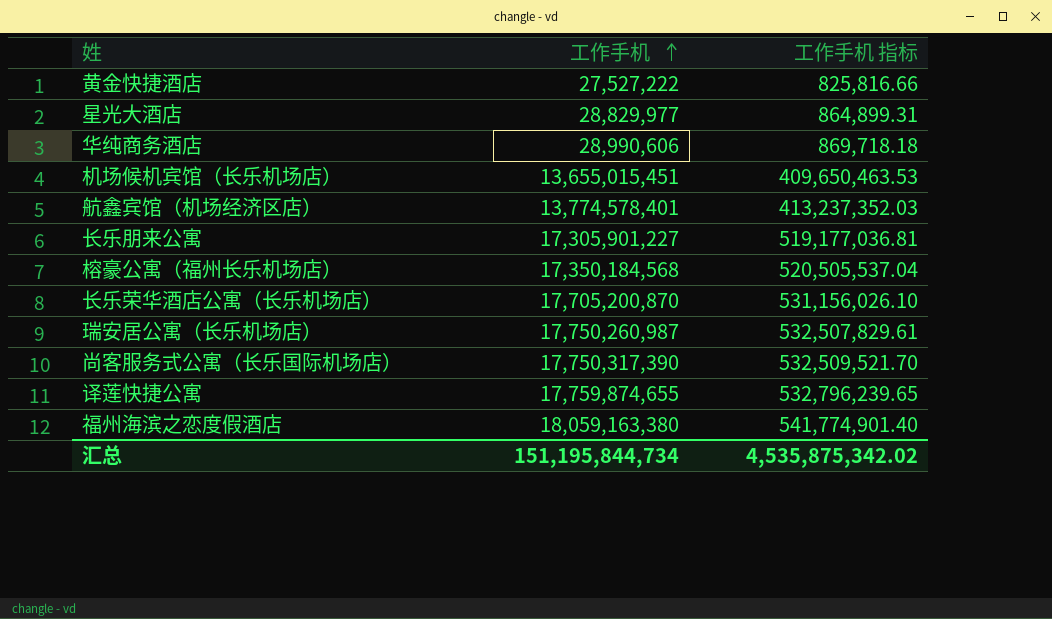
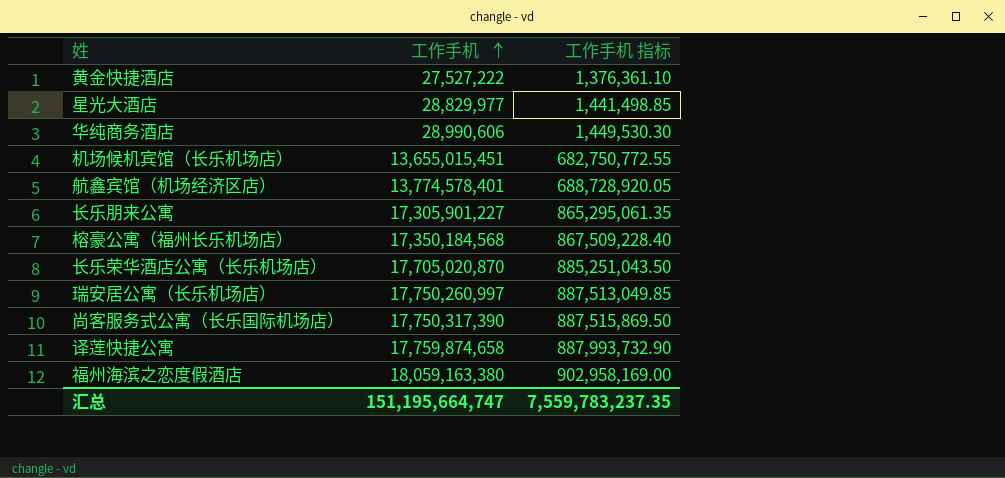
column 工作手机 指标 | formula: [工作手机] * 0.03 -> [工作手机] * 0.05
长乐荣华酒店公寓（长乐机场店） | 工作手机: 17,705,200,870 -> 17,705,020,870
瑞安居公寓（长乐机场店） | 工作手机: 17,750,260,987 -> 17,750,260,997
译莲快捷公寓 | 工作手机: 17,759,874,655 -> 17,759,874,658
汇总 | 工作手机: 151,195,844,734 -> 151,195,664,747
汇总 | 工作手机 指标: 4,535,875,342.02 -> 7,559,783,237.35

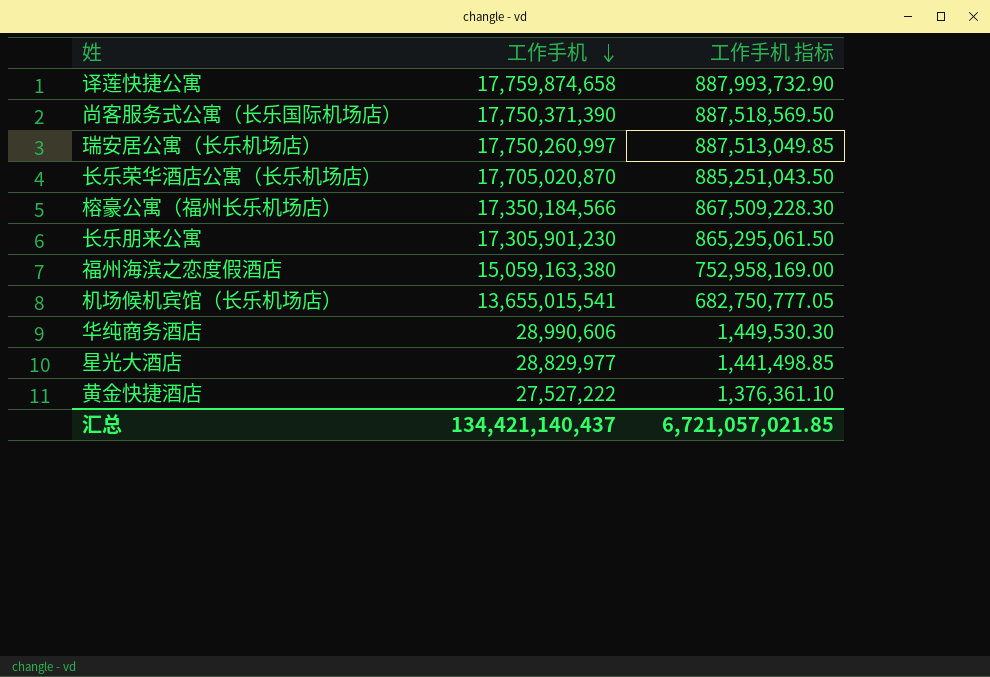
row order: 工作手机 ascending -> 工作手机 descending
row 航鑫宾馆（机场经济区店）: 13,774,578,401 | 688,728,920.05 -> none
尚客服务式公寓（长乐国际机场店） | 工作手机: 17,750,317,390 -> 17,750,371,390
尚客服务式公寓（长乐国际机场店） | 工作手机 指标: 887,515,869.50 -> 887,518,569.50
榕豪公寓（福州长乐机场店） | 工作手机: 17,350,184,568 -> 17,350,184,566
榕豪公寓（福州长乐机场店） | 工作手机 指标: 867,509,228.40 -> 867,509,228.30
长乐朋来公寓 | 工作手机: 17,305,901,227 -> 17,305,901,230
长乐朋来公寓 | 工作手机 指标: 865,295,061.35 -> 865,295,061.50
福州海滨之恋度假酒店 | 工作手机: 18,059,163,380 -> 15,059,163,380
福州海滨之恋度假酒店 | 工作手机 指标: 902,958,169.00 -> 752,958,169.00
机场候机宾馆（长乐机场店） | 工作手机: 13,655,015,451 -> 13,655,015,541
机场候机宾馆（长乐机场店） | 工作手机 指标: 682,750,772.55 -> 682,750,777.05
汇总 | 工作手机: 151,195,664,747 -> 134,421,140,437
汇总 | 工作手机 指标: 7,559,783,237.35 -> 6,721,057,021.85

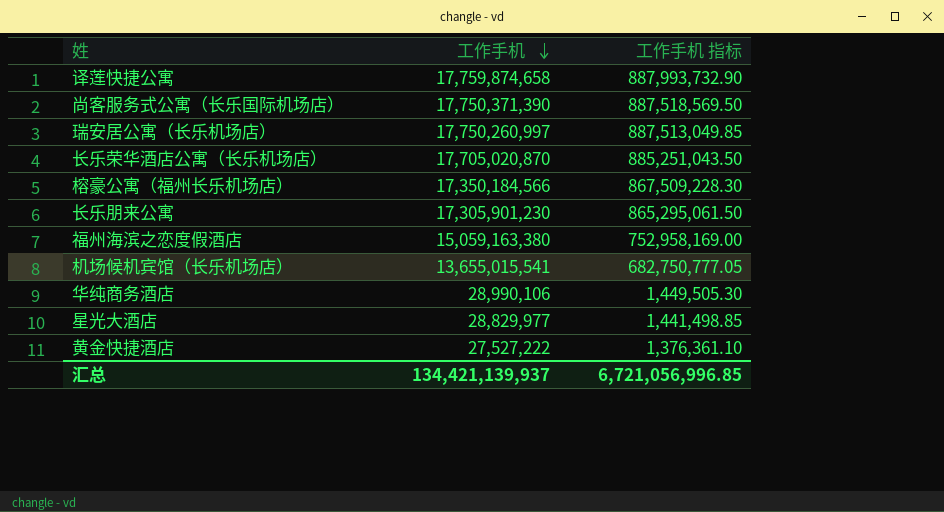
华纯商务酒店 | 工作手机: 28,990,606 -> 28,990,106
华纯商务酒店 | 工作手机 指标: 1,449,530.30 -> 1,449,505.30
汇总 | 工作手机: 134,421,140,437 -> 134,421,139,937
汇总 | 工作手机 指标: 6,721,057,021.85 -> 6,721,056,996.85

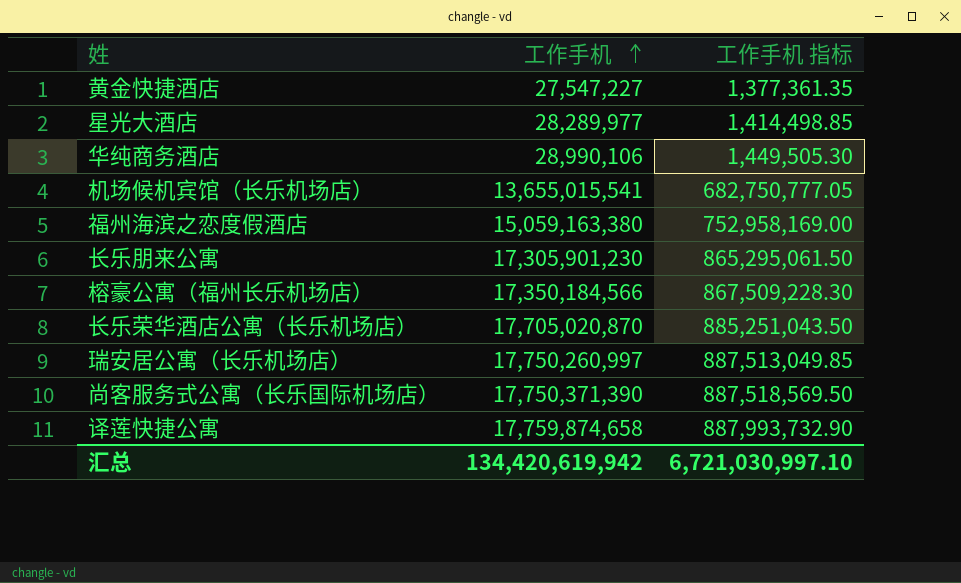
row order: 工作手机 descending -> 工作手机 ascending
黄金快捷酒店 | 工作手机: 27,527,222 -> 27,547,227
黄金快捷酒店 | 工作手机 指标: 1,376,361.10 -> 1,377,361.35
星光大酒店 | 工作手机: 28,829,977 -> 28,289,977
星光大酒店 | 工作手机 指标: 1,441,498.85 -> 1,414,498.85
汇总 | 工作手机: 134,421,139,937 -> 134,420,619,942
汇总 | 工作手机 指标: 6,721,056,996.85 -> 6,721,030,997.10

